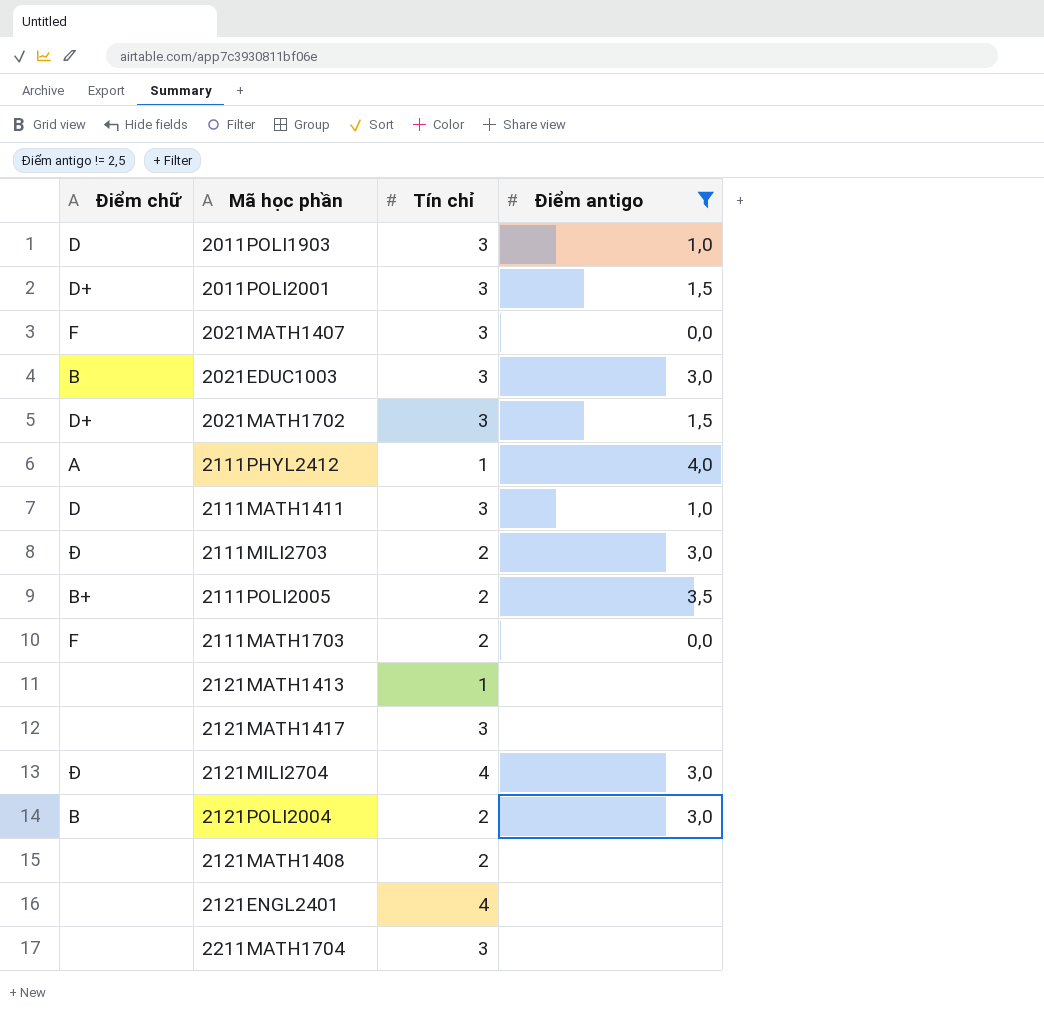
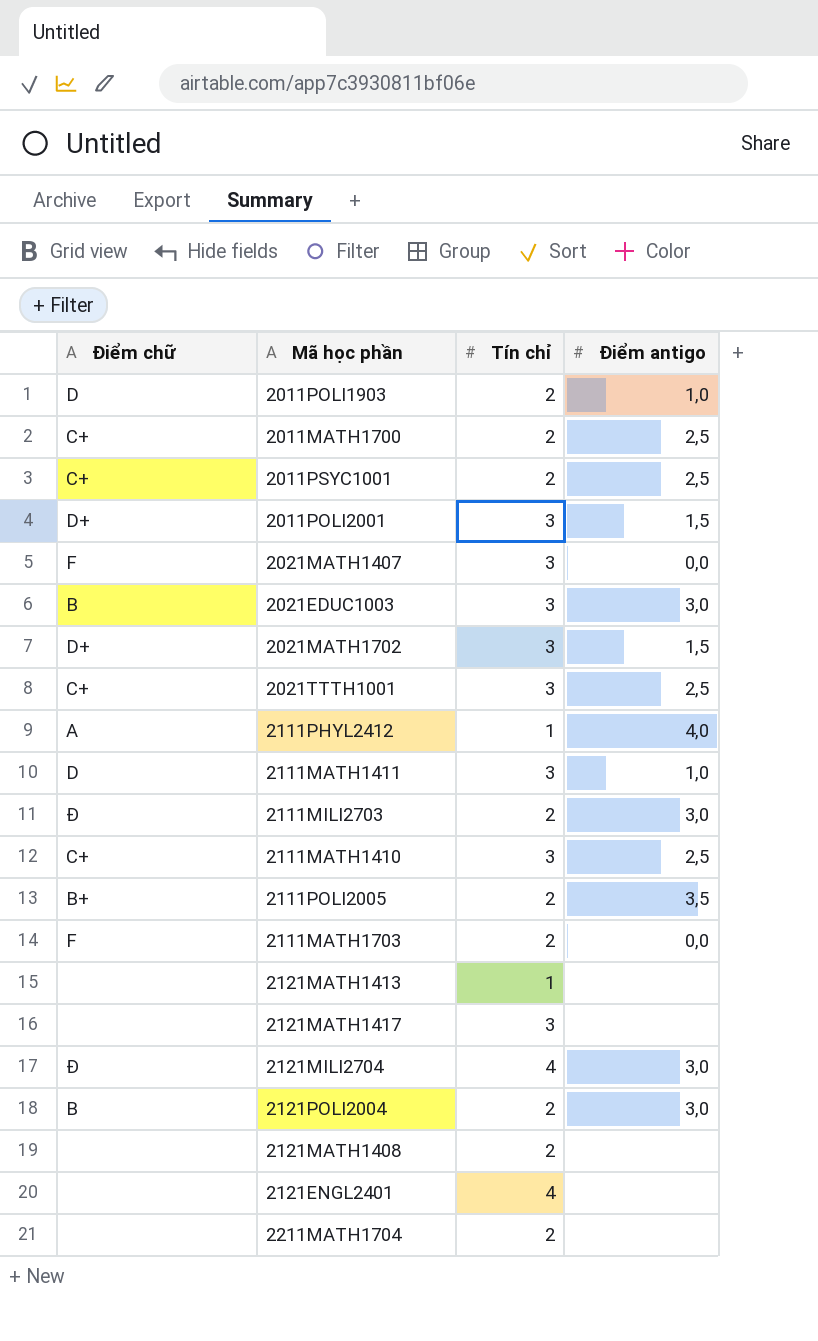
filter: Điểm antigo != 2,5 -> none
2011POLI1903 | Tín chỉ: 3 -> 2
2211MATH1704 | Tín chỉ: 3 -> 2

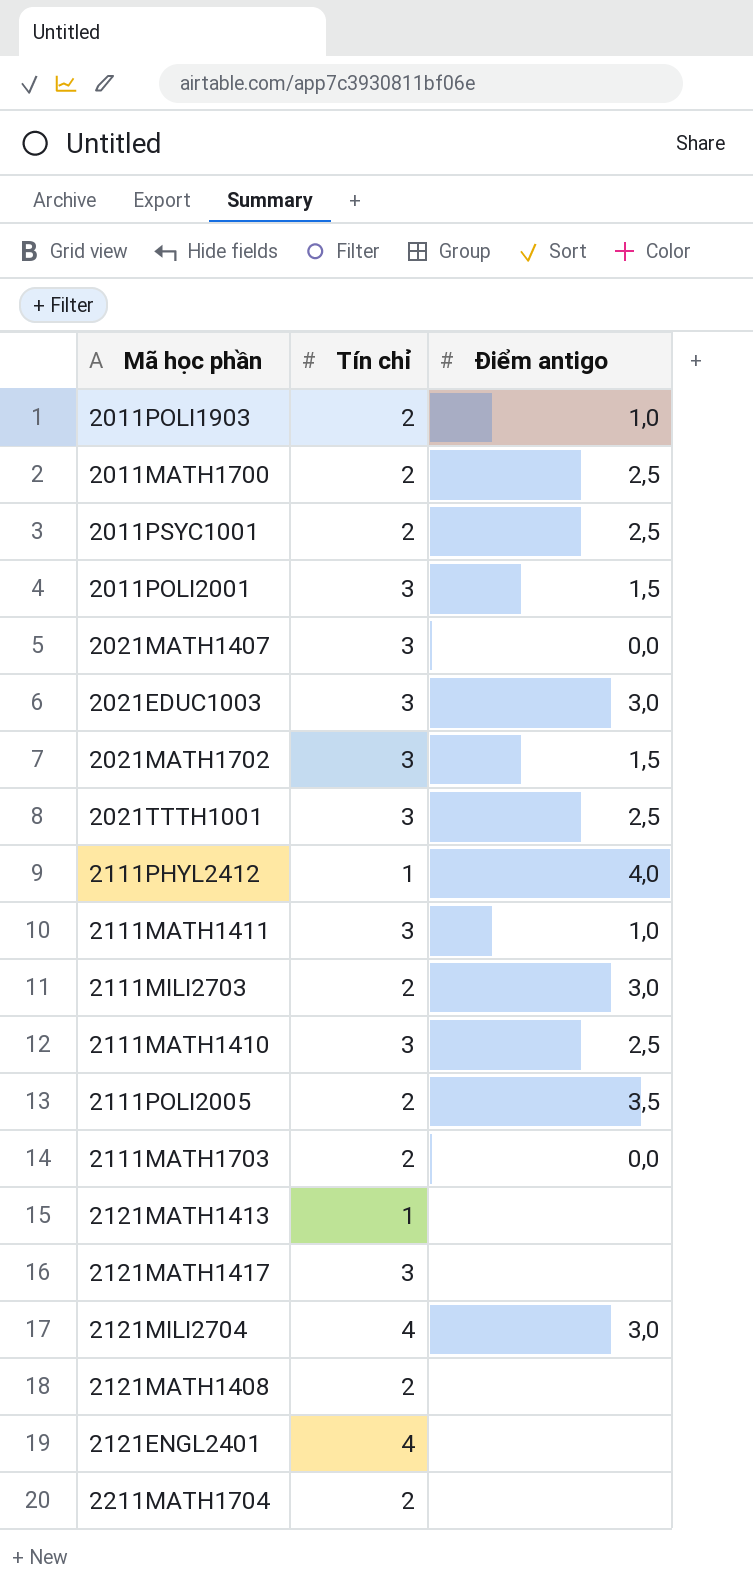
column Điểm chữ | position: 1 -> none
row 2121POLI2004: B | 2 | 3,0 -> none

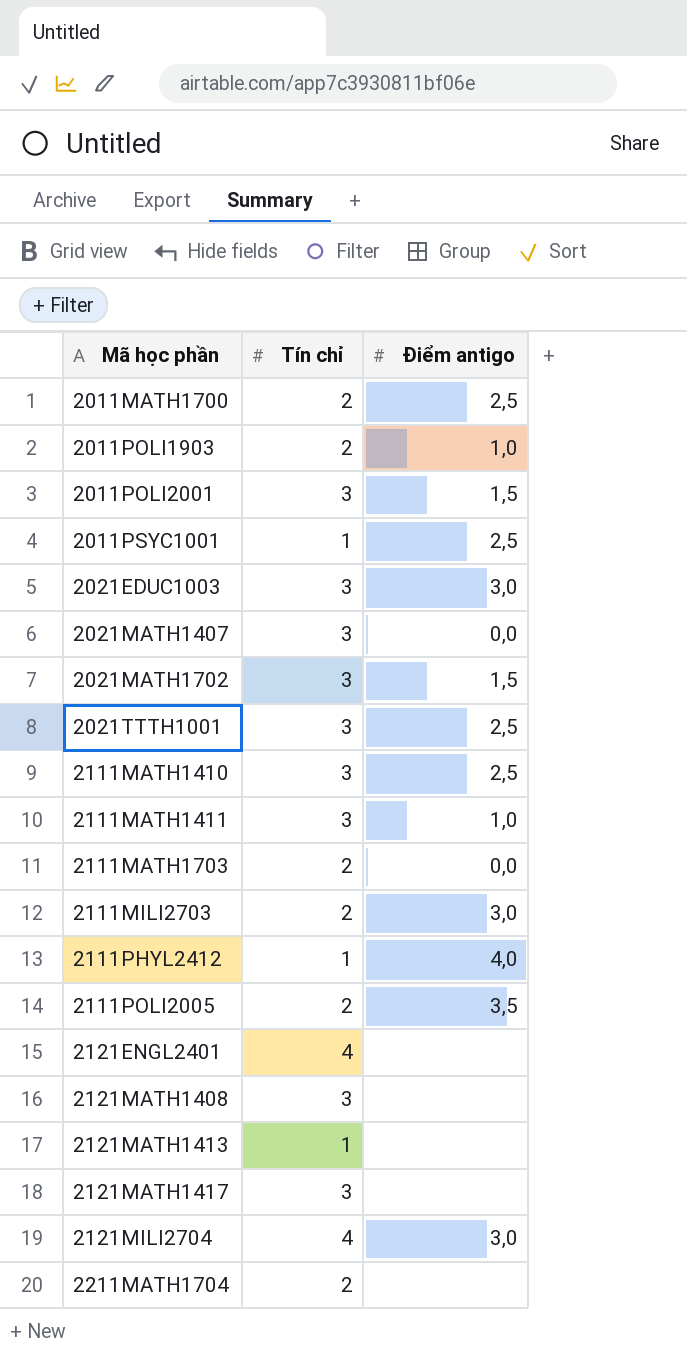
row order: none -> Mã học phần ascending
2011PSYC1001 | Tín chỉ: 2 -> 1
2121MATH1408 | Tín chỉ: 2 -> 3

